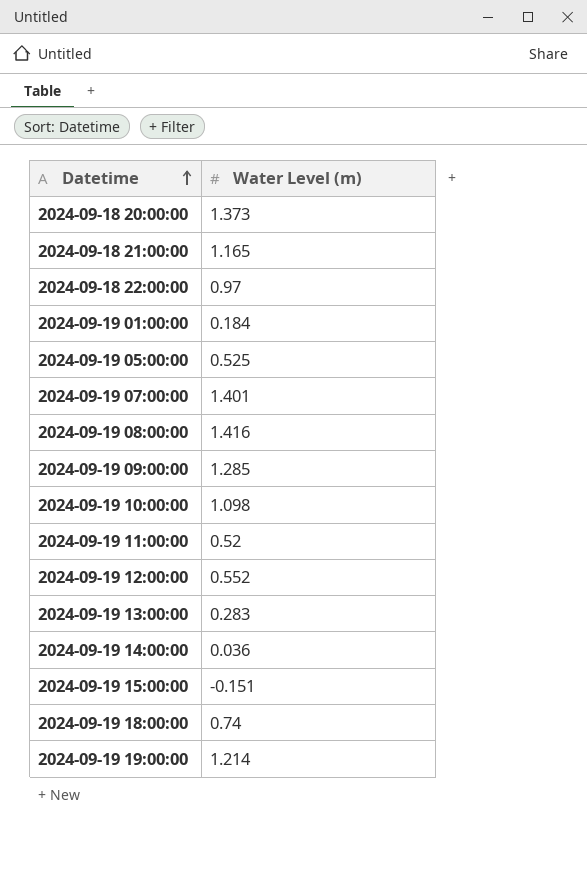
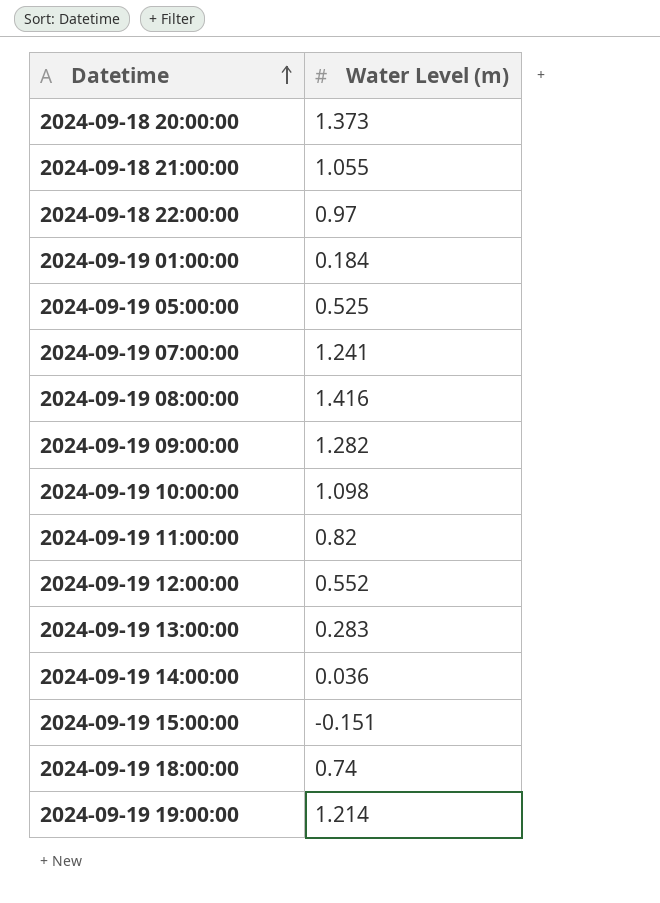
2024-09-18 21:00:00 | Water Level (m): 1.165 -> 1.055
2024-09-19 07:00:00 | Water Level (m): 1.401 -> 1.241
2024-09-19 09:00:00 | Water Level (m): 1.285 -> 1.282
2024-09-19 11:00:00 | Water Level (m): 0.52 -> 0.82

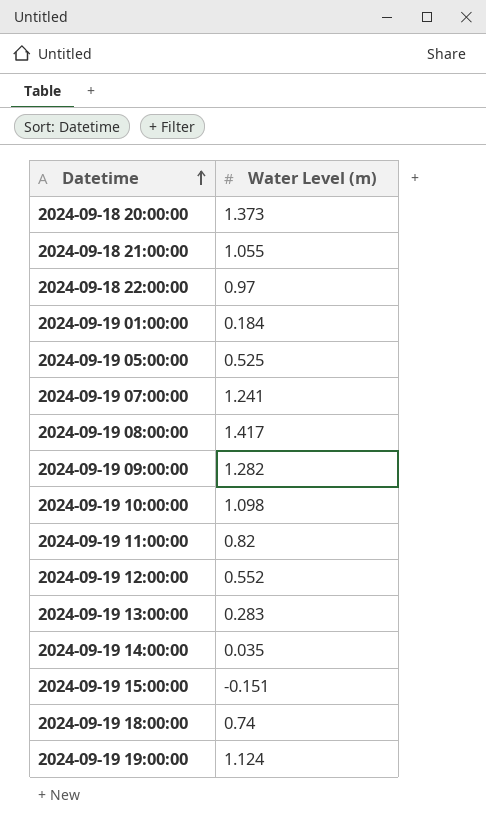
2024-09-19 08:00:00 | Water Level (m): 1.416 -> 1.417
2024-09-19 14:00:00 | Water Level (m): 0.036 -> 0.035
2024-09-19 19:00:00 | Water Level (m): 1.214 -> 1.124

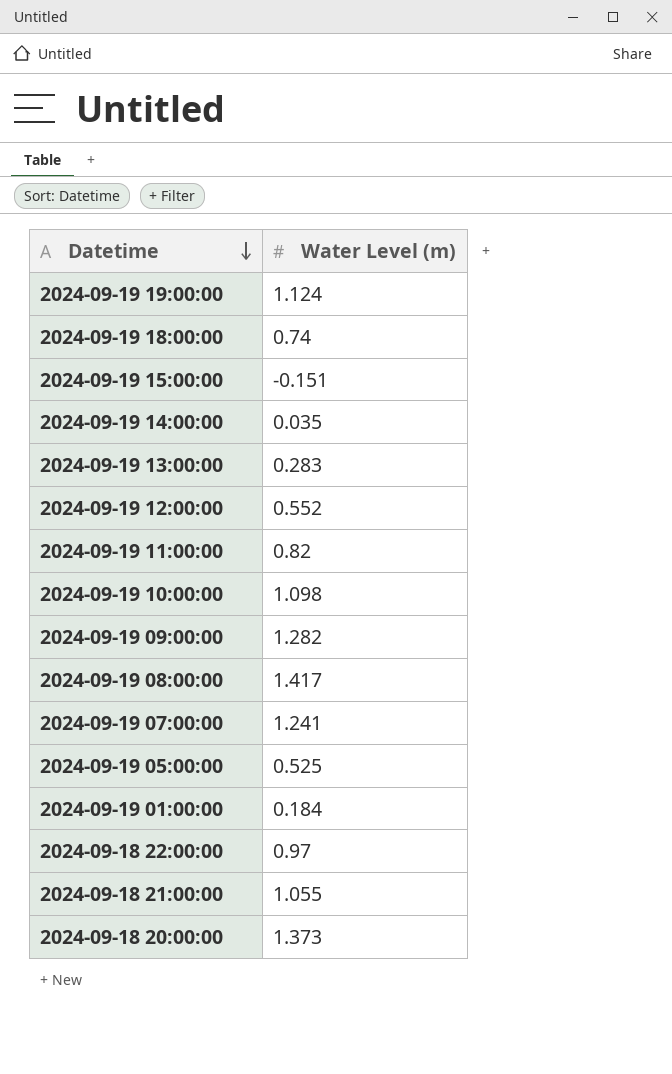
row order: Datetime ascending -> Datetime descending

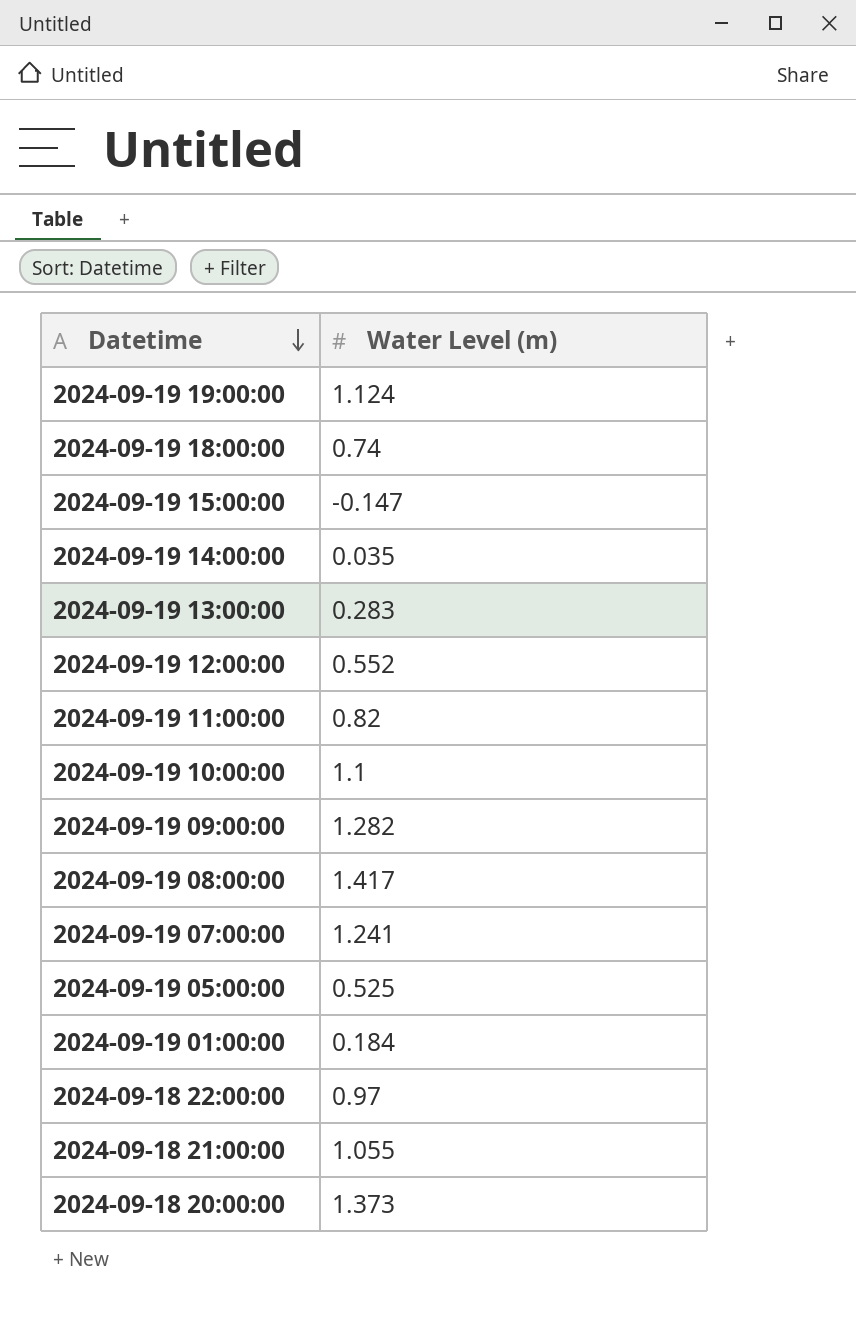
2024-09-19 15:00:00 | Water Level (m): -0.151 -> -0.147
2024-09-19 10:00:00 | Water Level (m): 1.098 -> 1.1

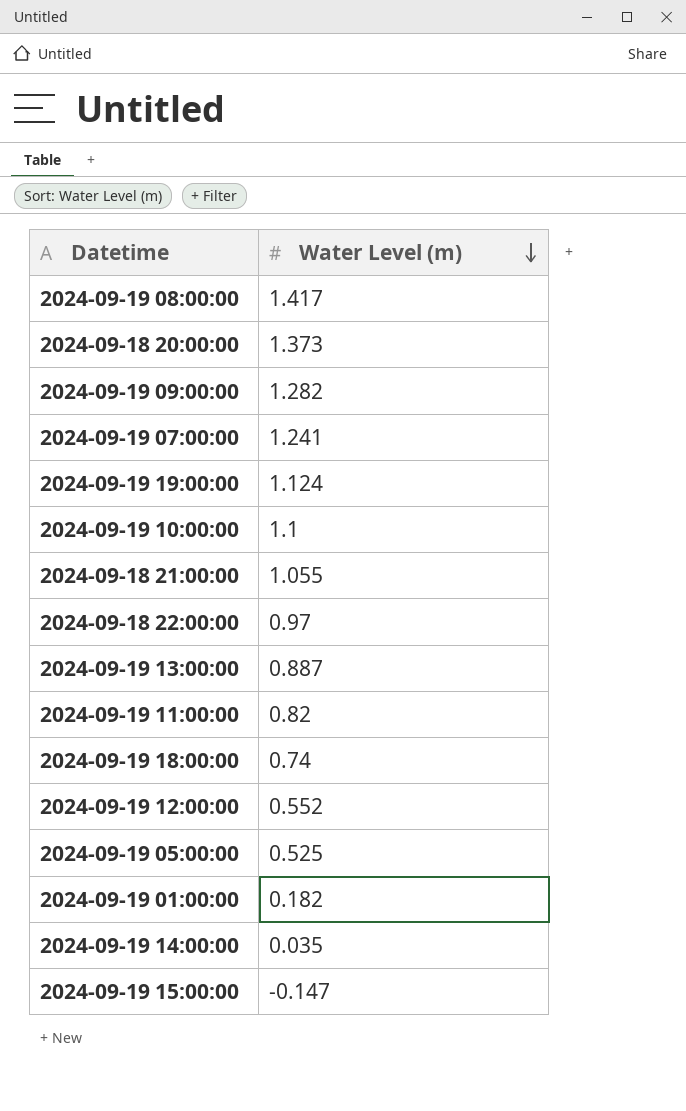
row order: Datetime descending -> Water Level (m) descending
2024-09-19 13:00:00 | Water Level (m): 0.283 -> 0.887
2024-09-19 01:00:00 | Water Level (m): 0.184 -> 0.182

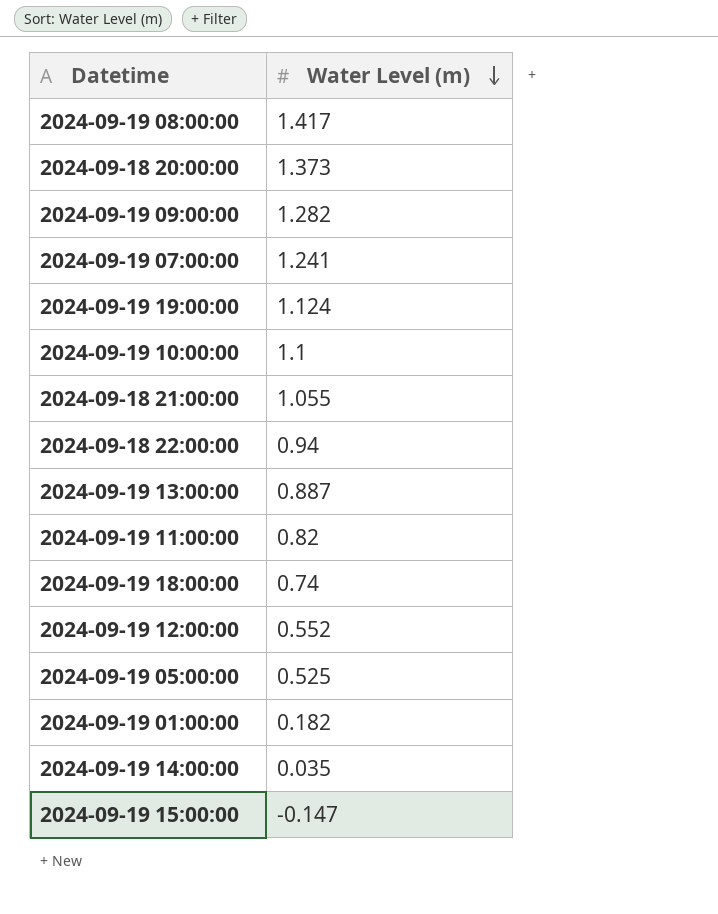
2024-09-18 22:00:00 | Water Level (m): 0.97 -> 0.94

